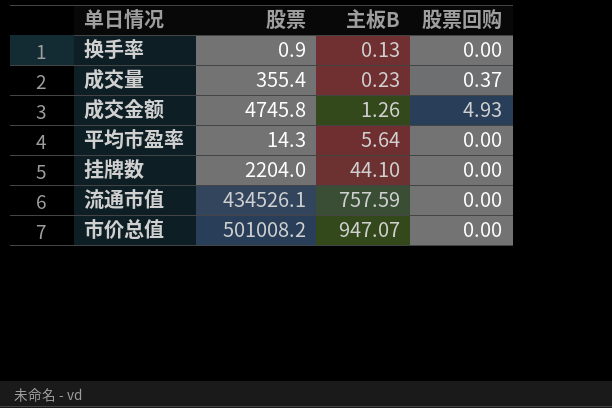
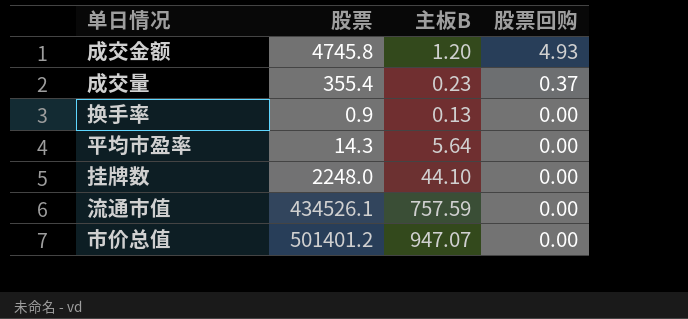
row order: 主板B ascending -> 股票回购 descending
成交金额 | 主板B: 1.26 -> 1.20
挂牌数 | 股票: 2204.0 -> 2248.0
市价总值 | 股票: 501008.2 -> 501401.2

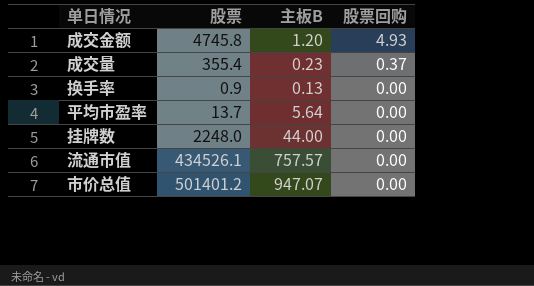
平均市盈率 | 股票: 14.3 -> 13.7
挂牌数 | 主板B: 44.10 -> 44.00
流通市值 | 主板B: 757.59 -> 757.57

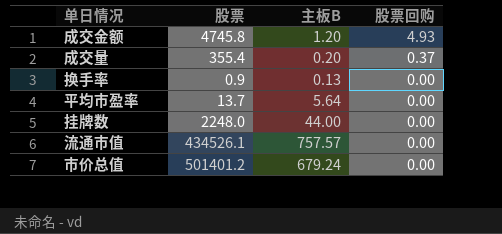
成交量 | 主板B: 0.23 -> 0.20
市价总值 | 主板B: 947.07 -> 679.24

